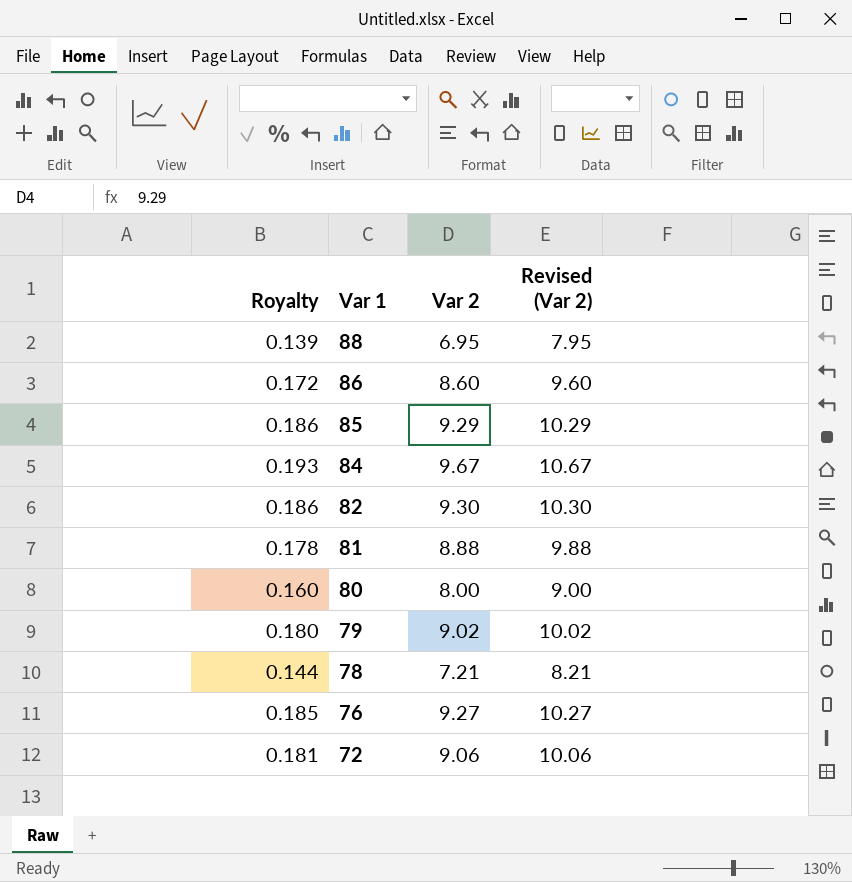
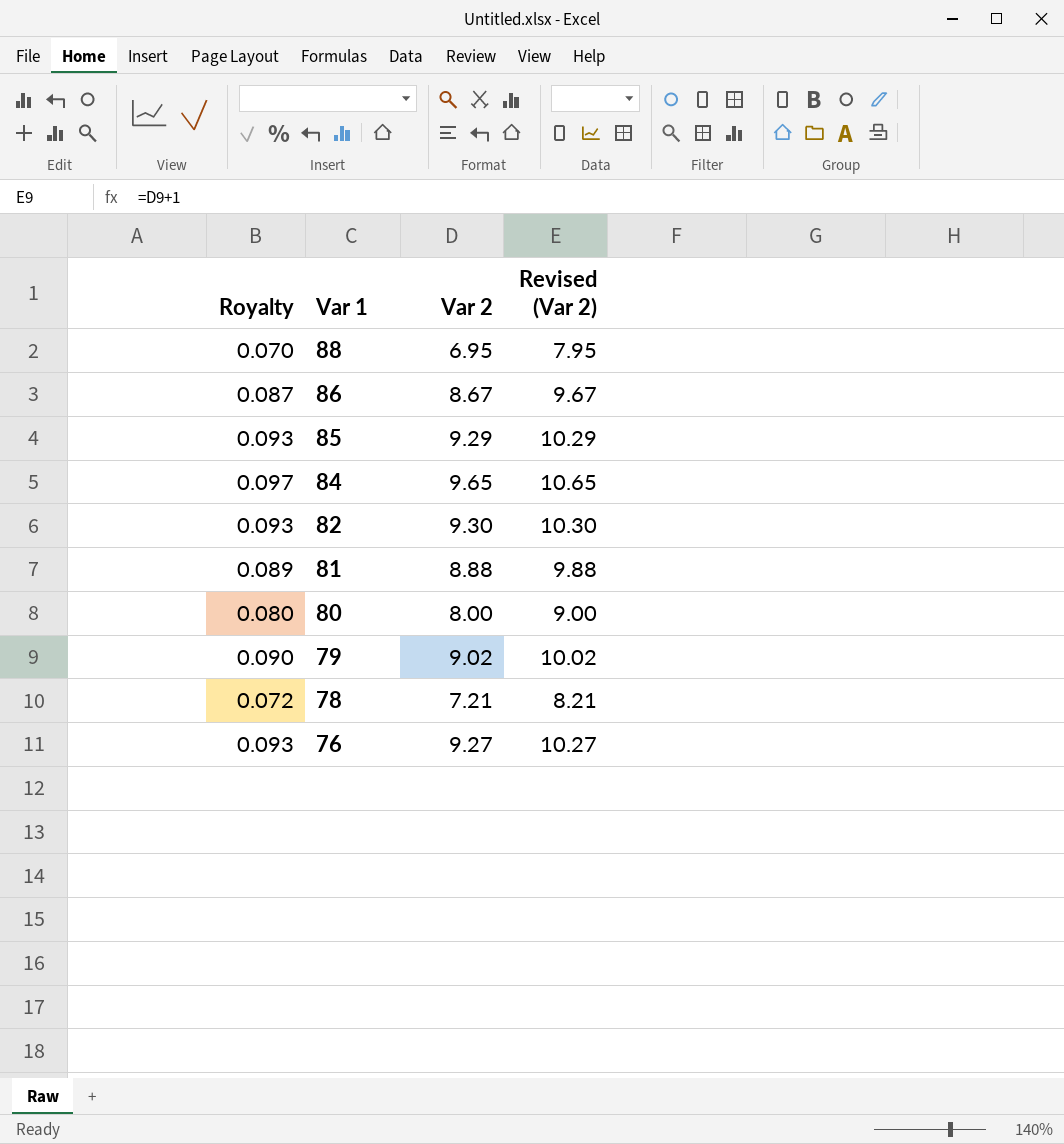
column Royalty | formula: [Var 2] * 0.02 -> [Var 2] * 0.01
row 72: 0.181 | 9.06 | 10.06 -> none
86 | Var 2: 8.60 -> 8.67
86 | Revised (Var 2): 9.60 -> 9.67
84 | Var 2: 9.67 -> 9.65
84 | Revised (Var 2): 10.67 -> 10.65

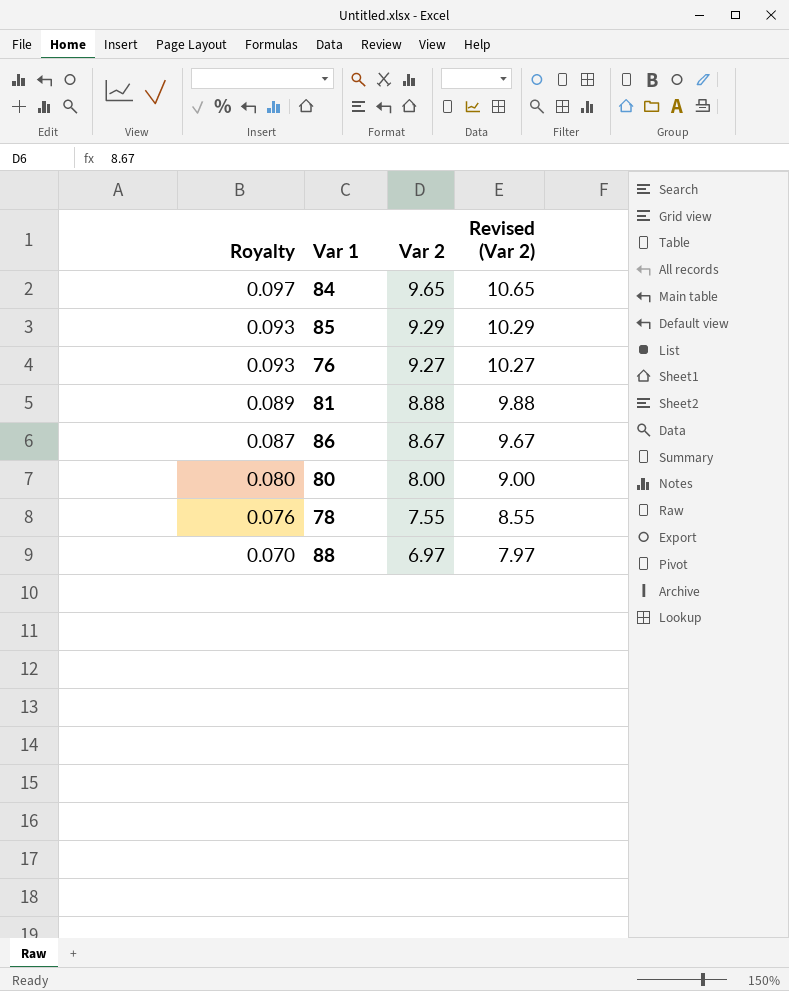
row order: Var 1 descending -> Royalty descending
row 82: 0.093 | 9.30 | 10.30 -> none
row 79: 0.090 | 9.02 | 10.02 -> none
78 | Royalty: 0.072 -> 0.076
78 | Var 2: 7.21 -> 7.55
78 | Revised (Var 2): 8.21 -> 8.55
88 | Var 2: 6.95 -> 6.97
88 | Revised (Var 2): 7.95 -> 7.97

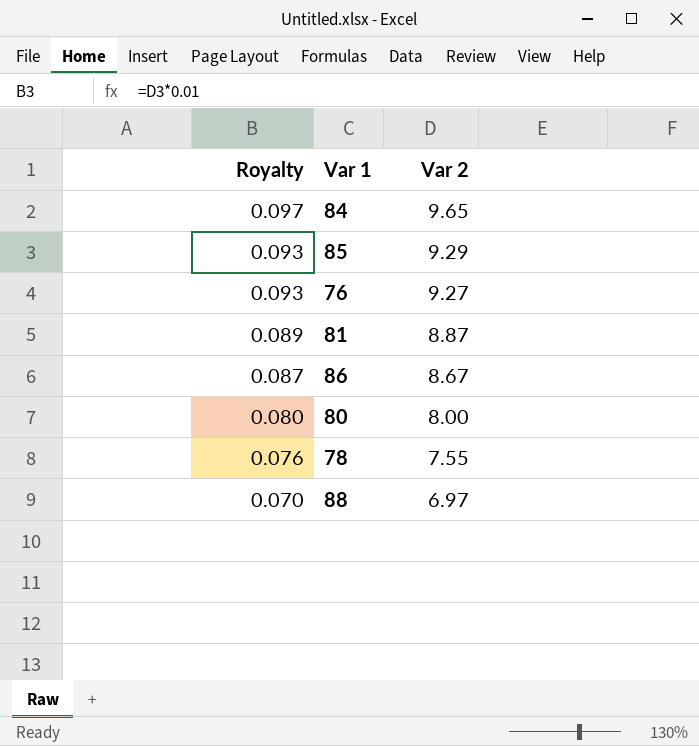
column Revised (Var 2) | formula: [Var 2] + 1 -> none
81 | Var 2: 8.88 -> 8.87

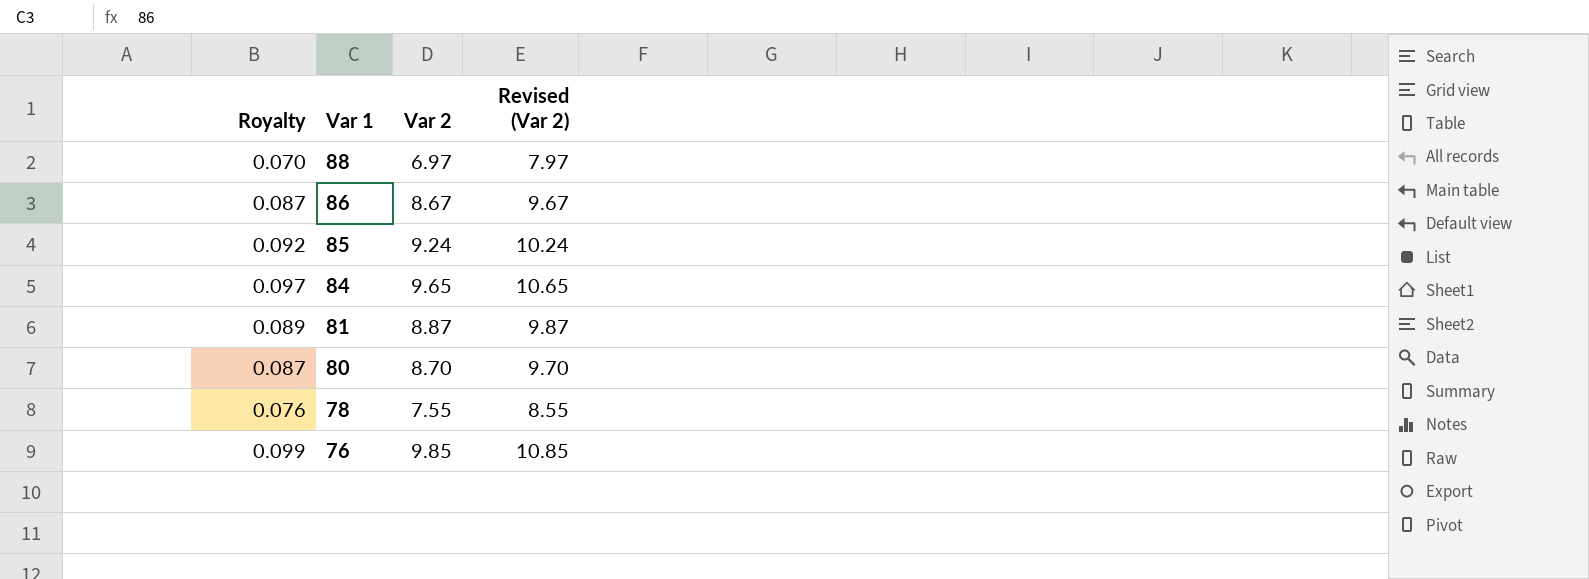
row order: Royalty descending -> Var 1 descending
column Revised (Var 2) | formula: none -> [Var 2] + 1
85 | Royalty: 0.093 -> 0.092
85 | Var 2: 9.29 -> 9.24
80 | Royalty: 0.080 -> 0.087
80 | Var 2: 8.00 -> 8.70
76 | Royalty: 0.093 -> 0.099
76 | Var 2: 9.27 -> 9.85

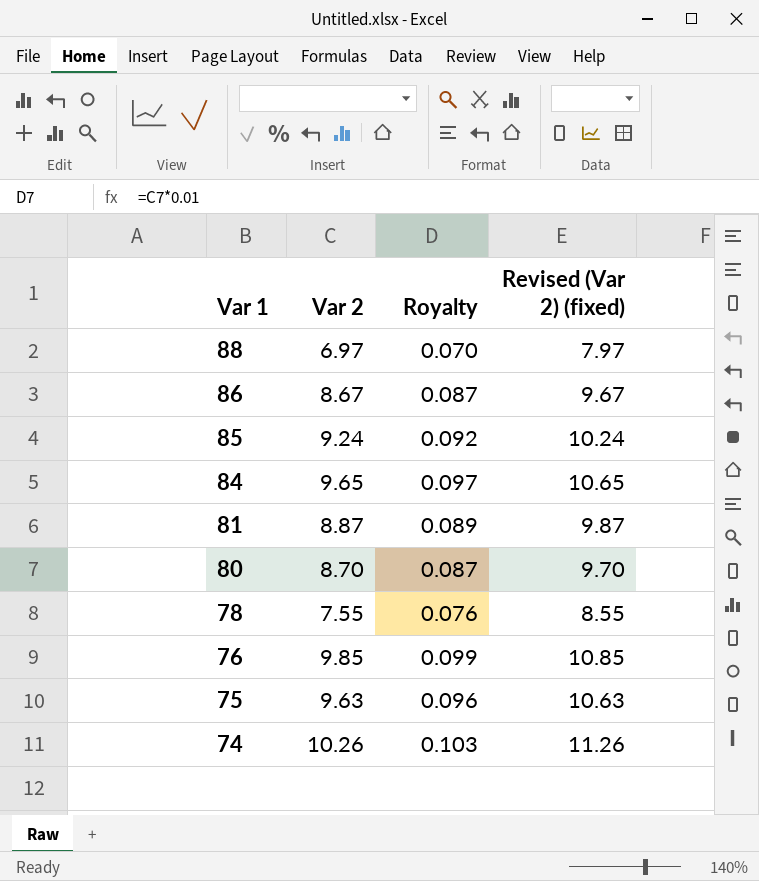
column Royalty | position: 1 -> 3
column name: Revised (Var 2) -> Revised (Var 2) (fixed)
row 75: none -> 9.63 | 0.096 | 10.63
row 74: none -> 10.26 | 0.103 | 11.26

